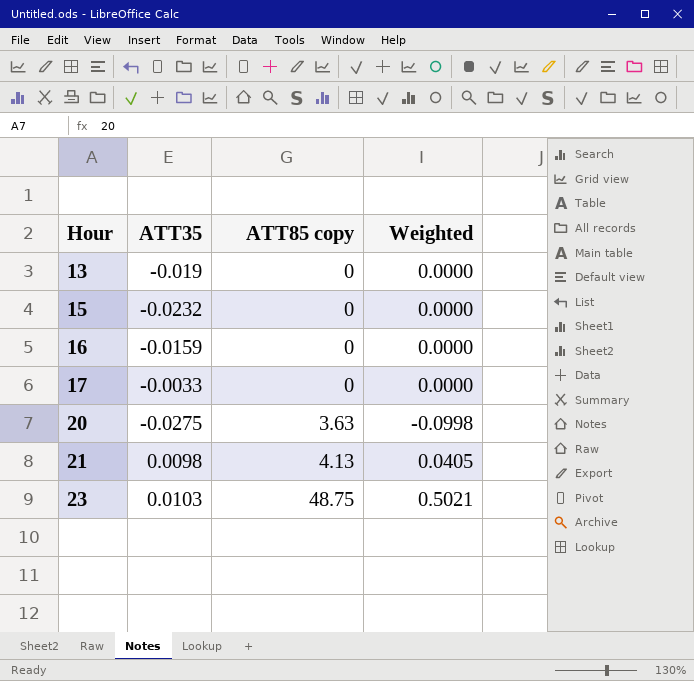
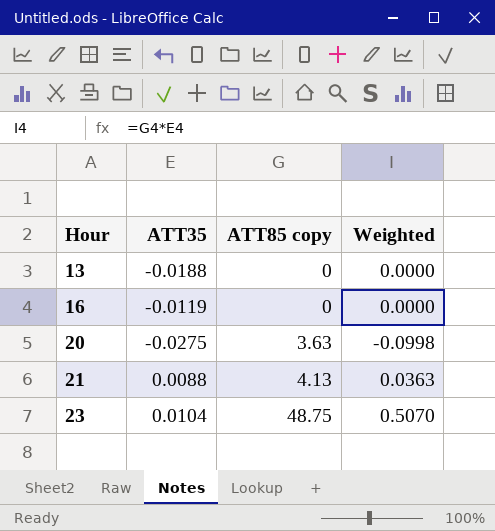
row 15: -0.0232 | 0 | 0.0000 -> none
row 17: -0.0033 | 0 | 0.0000 -> none
13 | ATT35: -0.019 -> -0.0188
16 | ATT35: -0.0159 -> -0.0119
21 | ATT35: 0.0098 -> 0.0088
21 | Weighted: 0.0405 -> 0.0363
23 | ATT35: 0.0103 -> 0.0104
23 | Weighted: 0.5021 -> 0.5070

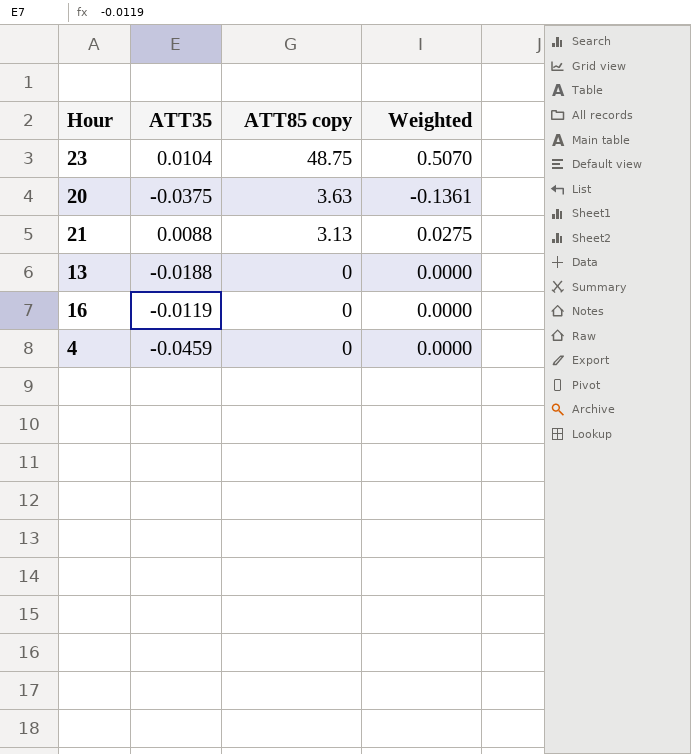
row order: Hour ascending -> ATT85 copy descending
20 | ATT35: -0.0275 -> -0.0375
20 | Weighted: -0.0998 -> -0.1361
21 | ATT85 copy: 4.13 -> 3.13
21 | Weighted: 0.0363 -> 0.0275
row 4: none -> -0.0459 | 0 | 0.0000

